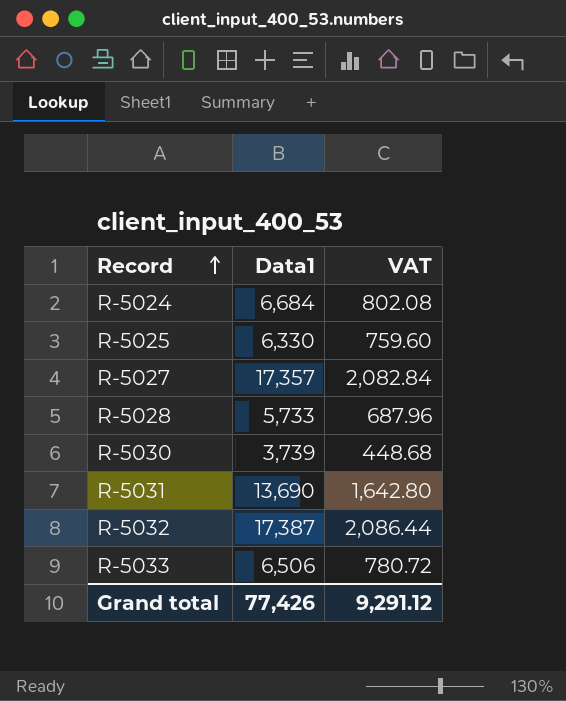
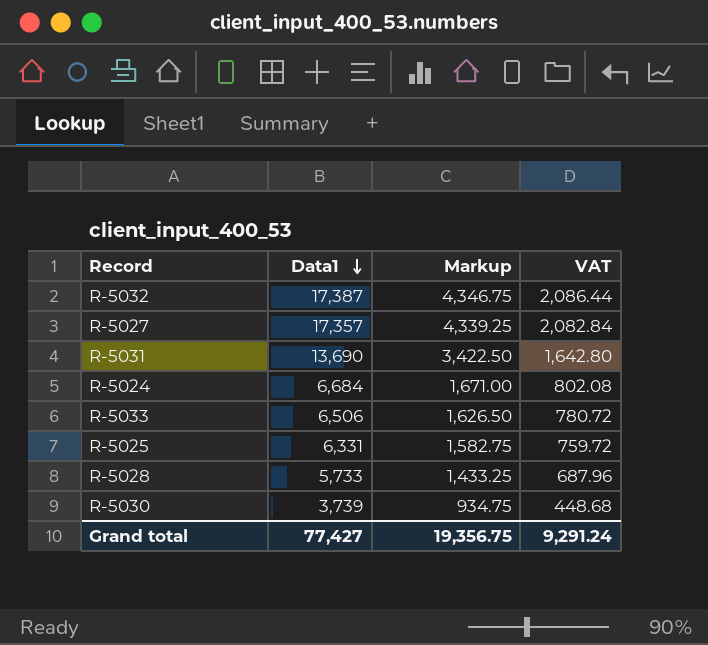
row order: Record ascending -> Data1 descending
column Markup | formula: none -> [Data1] * 0.25
R-5025 | Data1: 6,330 -> 6,331
R-5025 | VAT: 759.60 -> 759.72
Grand total | Data1: 77,426 -> 77,427
Grand total | VAT: 9,291.12 -> 9,291.24

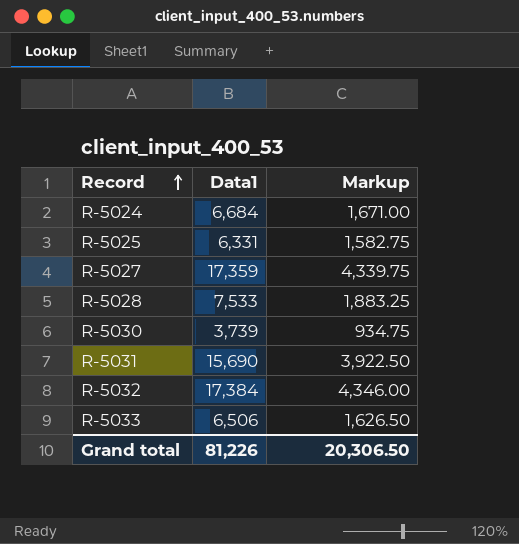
row order: Data1 descending -> Record ascending
column VAT | formula: [Data1] * 0.12 -> none
R-5027 | Data1: 17,357 -> 17,359
R-5027 | Markup: 4,339.25 -> 4,339.75
R-5028 | Data1: 5,733 -> 7,533
R-5028 | Markup: 1,433.25 -> 1,883.25
R-5031 | Data1: 13,690 -> 15,690
R-5031 | Markup: 3,422.50 -> 3,922.50
R-5032 | Data1: 17,387 -> 17,384
R-5032 | Markup: 4,346.75 -> 4,346.00
Grand total | Data1: 77,427 -> 81,226
Grand total | Markup: 19,356.75 -> 20,306.50

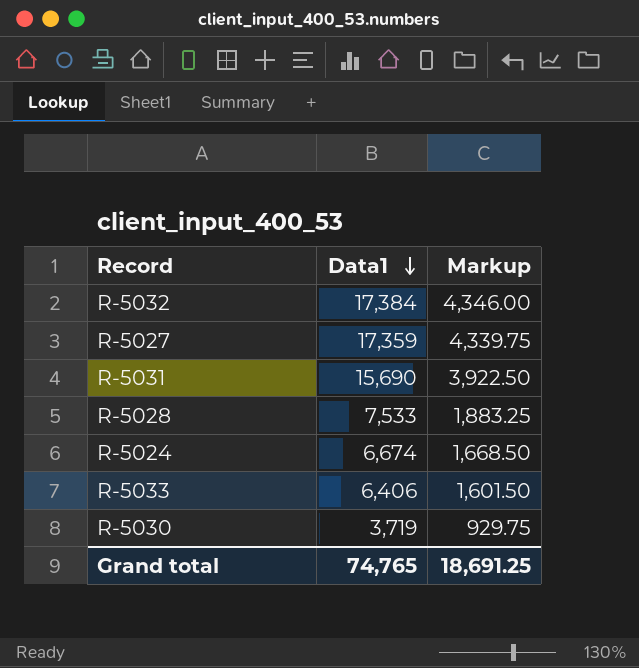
row order: Record ascending -> Data1 descending
row R-5025: 6,331 | 1,582.75 -> none
R-5024 | Data1: 6,684 -> 6,674
R-5024 | Markup: 1,671.00 -> 1,668.50
R-5033 | Data1: 6,506 -> 6,406
R-5033 | Markup: 1,626.50 -> 1,601.50
R-5030 | Data1: 3,739 -> 3,719
R-5030 | Markup: 934.75 -> 929.75
Grand total | Data1: 81,226 -> 74,765
Grand total | Markup: 20,306.50 -> 18,691.25

